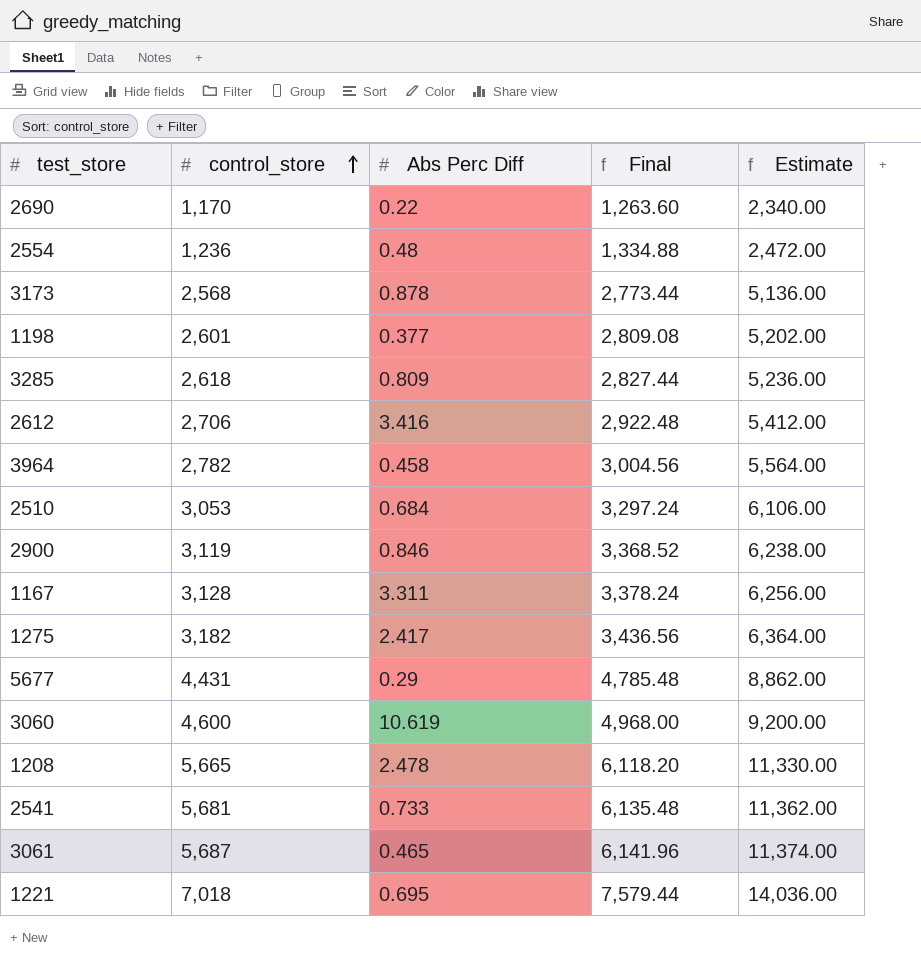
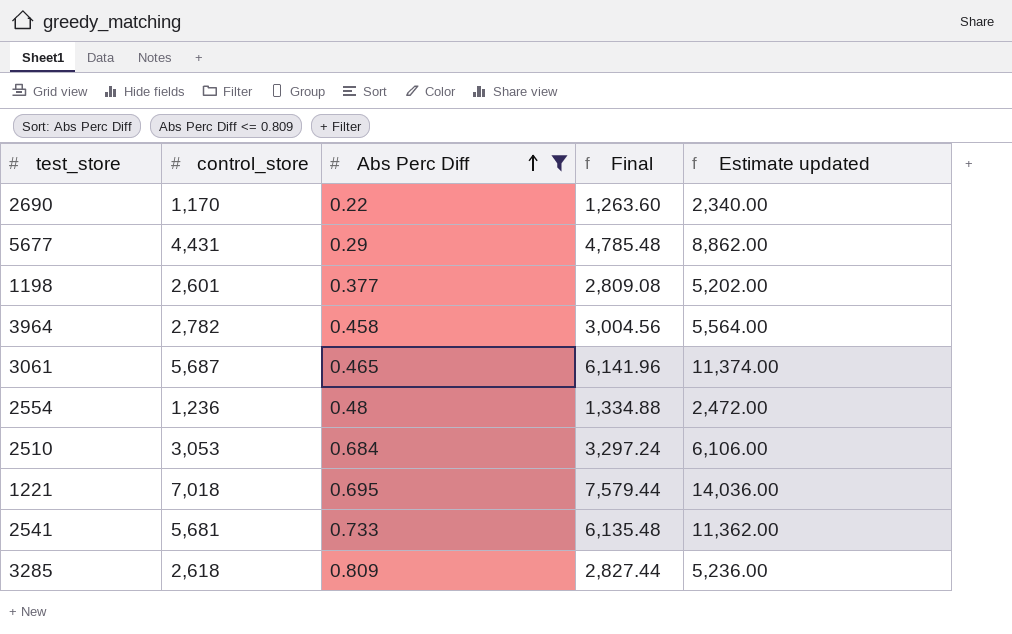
filter: none -> Abs Perc Diff <= 0.809
row order: control_store ascending -> Abs Perc Diff ascending
column name: Estimate -> Estimate updated

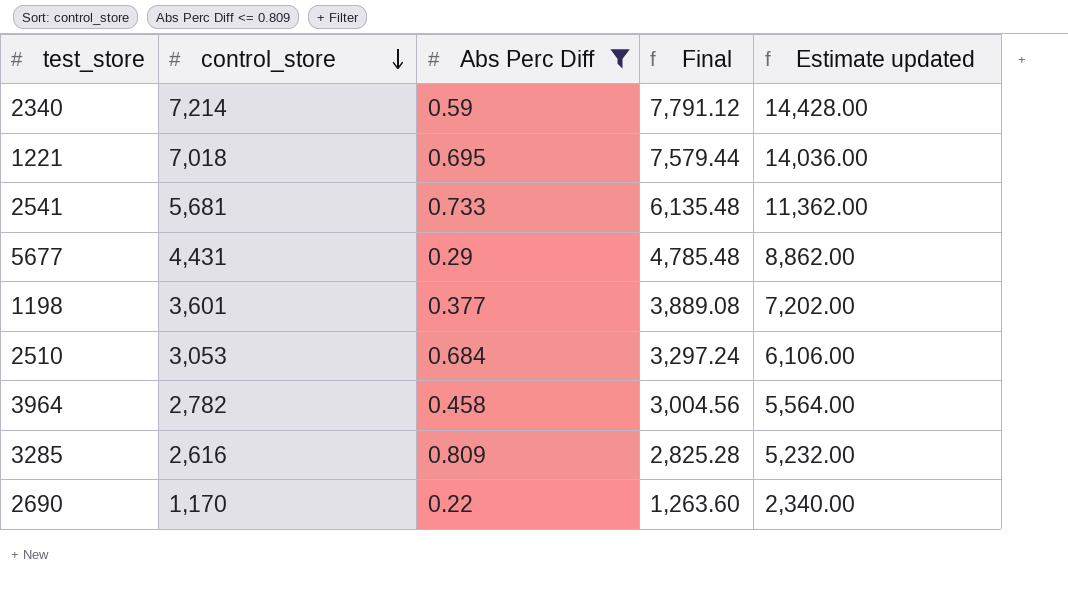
row order: Abs Perc Diff ascending -> control_store descending
row 3061: 5,687 | 0.465 | 6,141.96 | 11,374.00 -> none
row 2554: 1,236 | 0.48 | 1,334.88 | 2,472.00 -> none
row 2340: none -> 7,214 | 0.59 | 7,791.12 | 14,428.00
1198 | control_store: 2,601 -> 3,601
1198 | Final: 2,809.08 -> 3,889.08
1198 | Estimate updated: 5,202.00 -> 7,202.00
3285 | control_store: 2,618 -> 2,616
3285 | Final: 2,827.44 -> 2,825.28
3285 | Estimate updated: 5,236.00 -> 5,232.00

